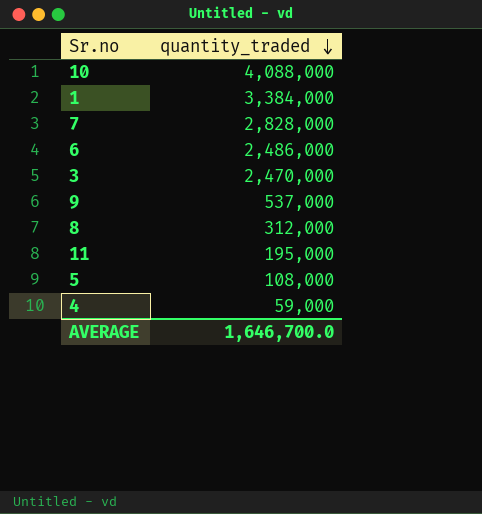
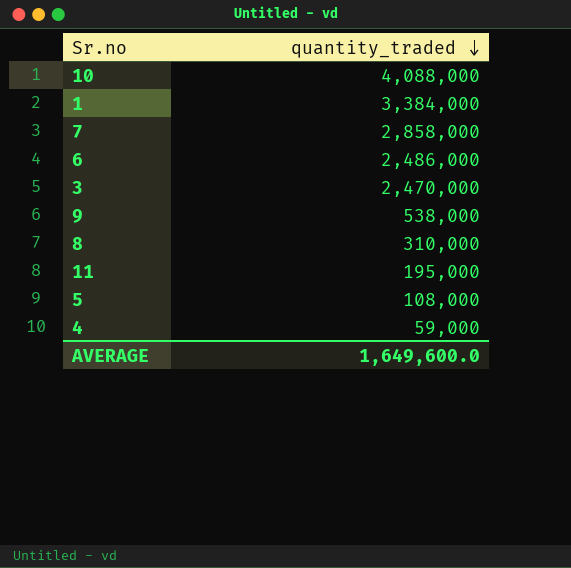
7 | quantity_traded: 2,828,000 -> 2,858,000
9 | quantity_traded: 537,000 -> 538,000
8 | quantity_traded: 312,000 -> 310,000
AVERAGE | quantity_traded: 1,646,700.0 -> 1,649,600.0

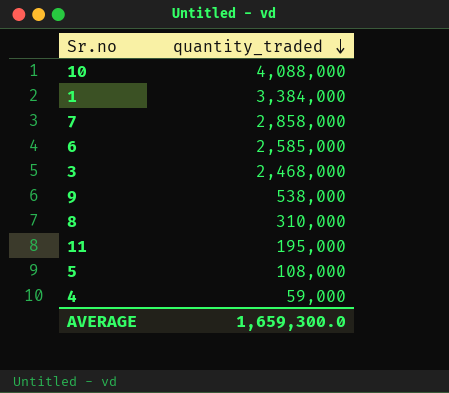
6 | quantity_traded: 2,486,000 -> 2,585,000
3 | quantity_traded: 2,470,000 -> 2,468,000
AVERAGE | quantity_traded: 1,649,600.0 -> 1,659,300.0

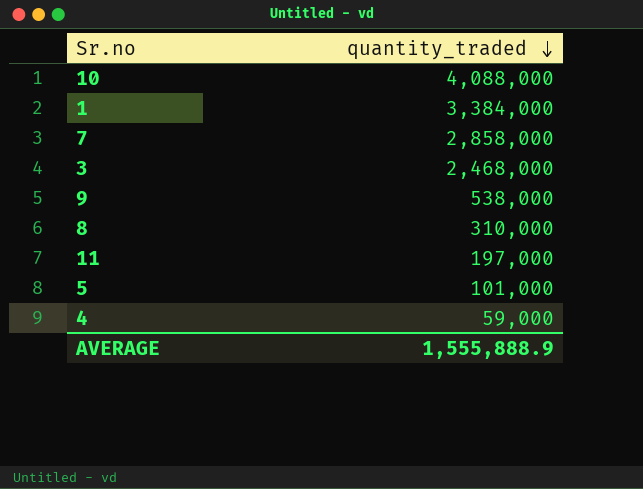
row 6: 2,585,000 -> none
11 | quantity_traded: 195,000 -> 197,000
5 | quantity_traded: 108,000 -> 101,000
AVERAGE | quantity_traded: 1,659,300.0 -> 1,555,888.9

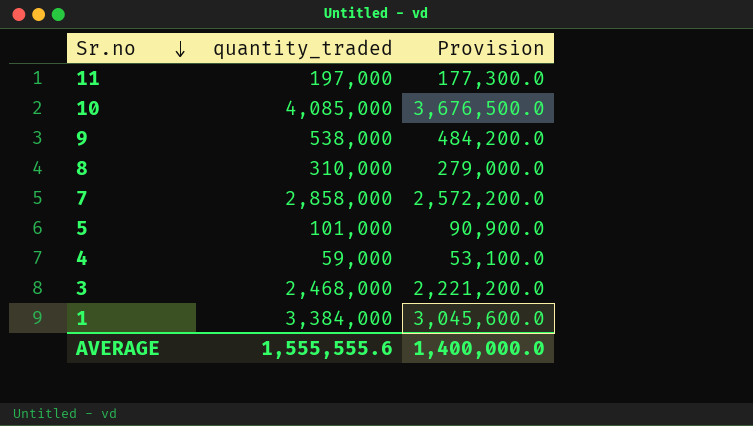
row order: quantity_traded descending -> Sr.no descending
column Provision | formula: none -> [quantity_traded] * 0.9
10 | quantity_traded: 4,088,000 -> 4,085,000
AVERAGE | quantity_traded: 1,555,888.9 -> 1,555,555.6

